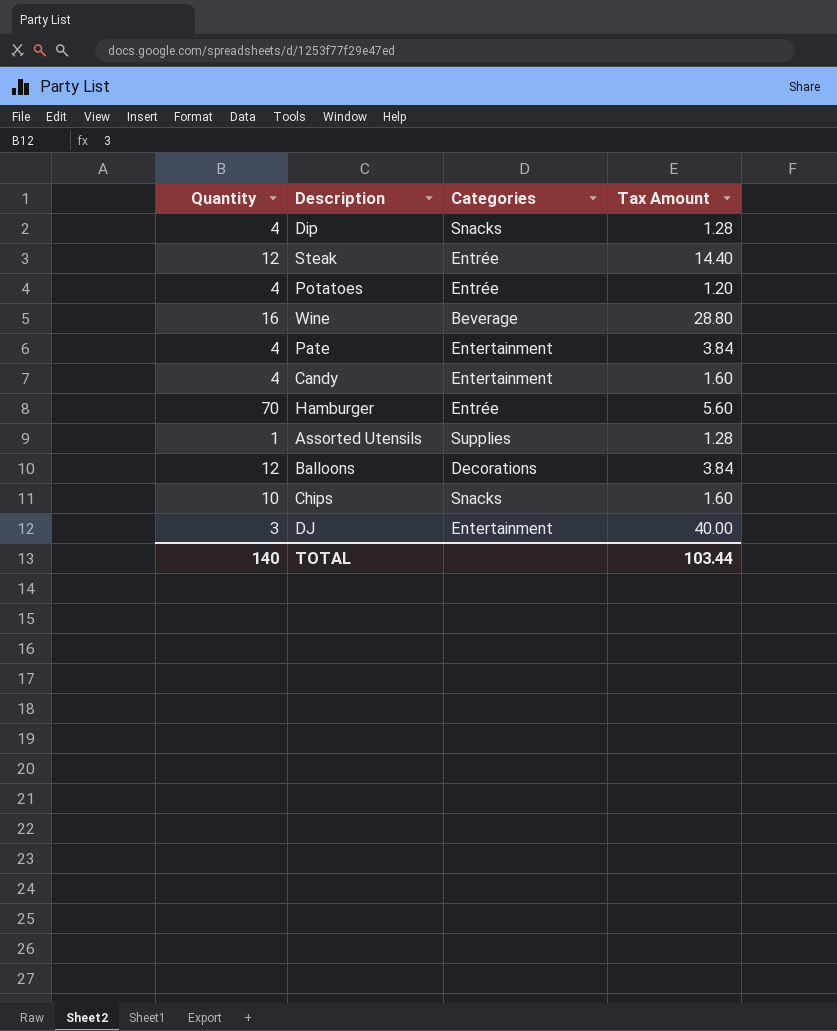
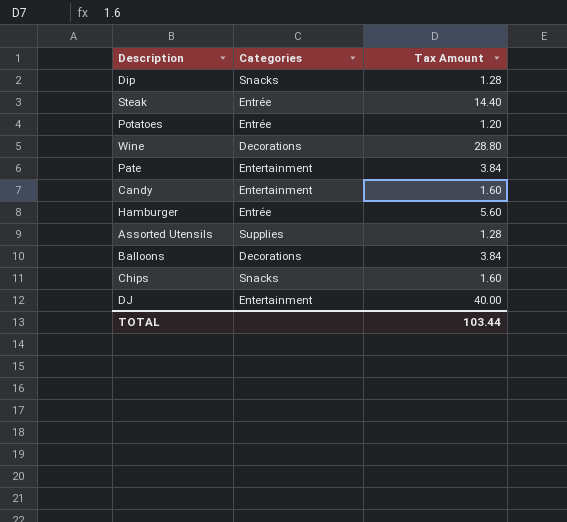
column Quantity | position: 1 -> none
Wine | Categories: Beverage -> Decorations

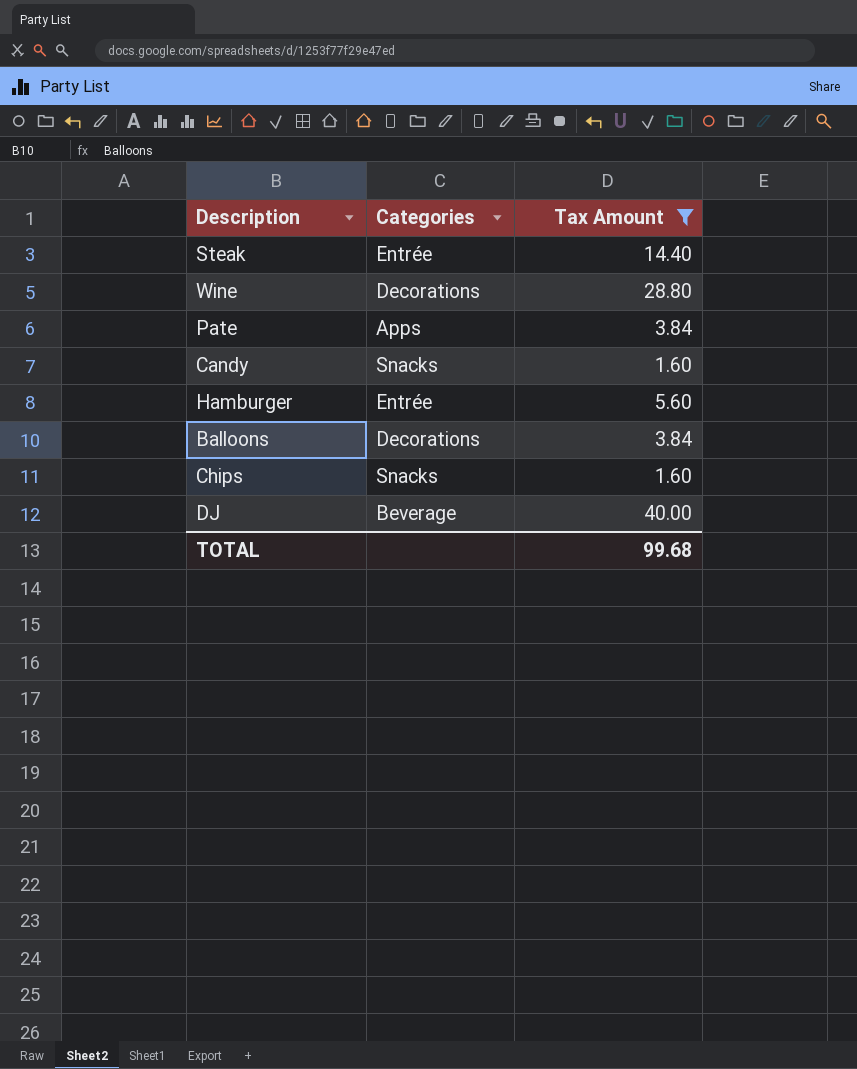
filter: none -> Tax Amount >= 1.60
Pate | Categories: Entertainment -> Apps
Candy | Categories: Entertainment -> Snacks
DJ | Categories: Entertainment -> Beverage
TOTAL | Tax Amount: 103.44 -> 99.68

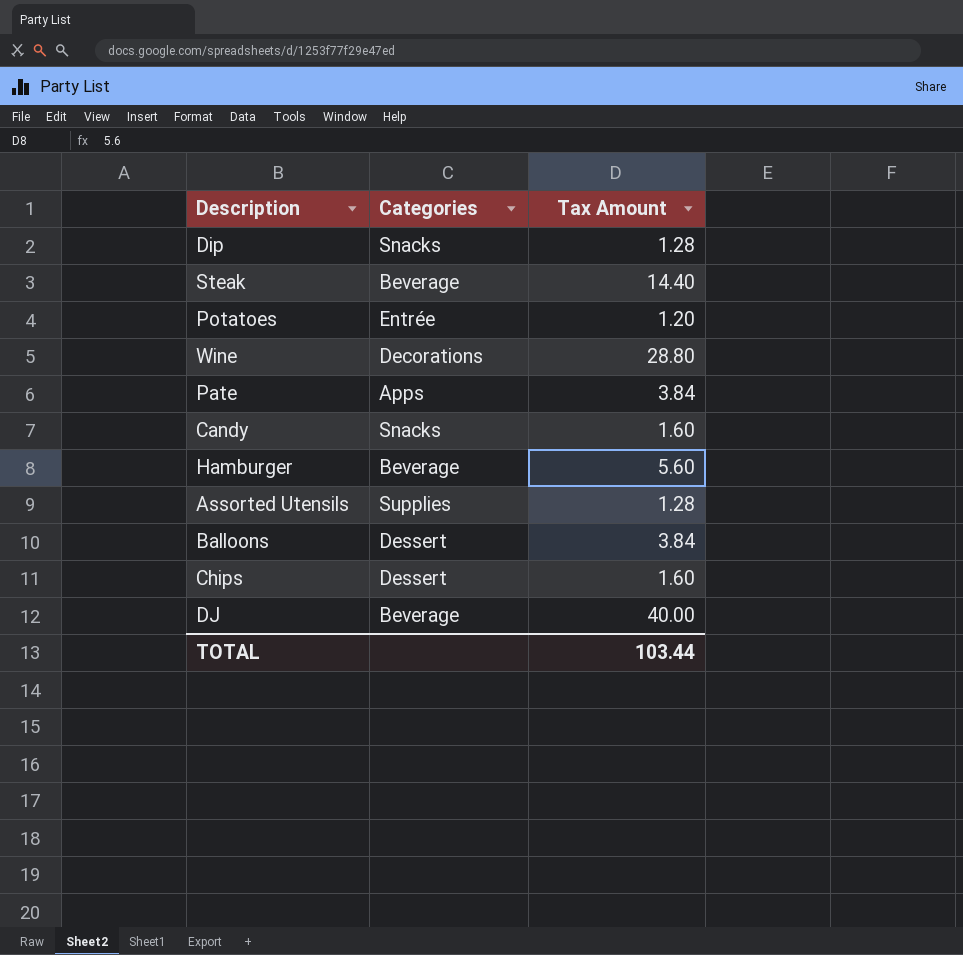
filter: Tax Amount >= 1.60 -> none
Steak | Categories: Entrée -> Beverage
Hamburger | Categories: Entrée -> Beverage
Balloons | Categories: Decorations -> Dessert
Chips | Categories: Snacks -> Dessert
TOTAL | Tax Amount: 99.68 -> 103.44

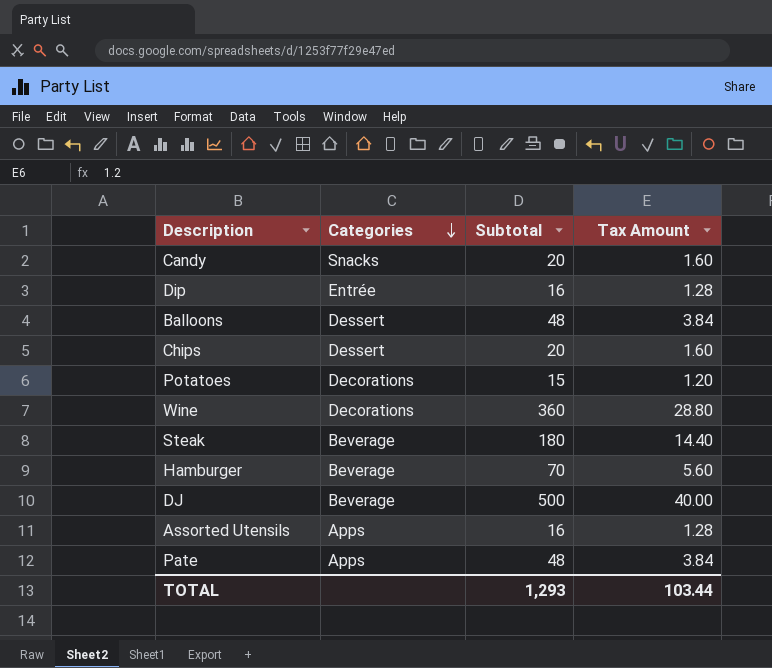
row order: none -> Categories descending
column Subtotal | position: none -> 3
Dip | Categories: Snacks -> Entrée
Potatoes | Categories: Entrée -> Decorations
Assorted Utensils | Categories: Supplies -> Apps

